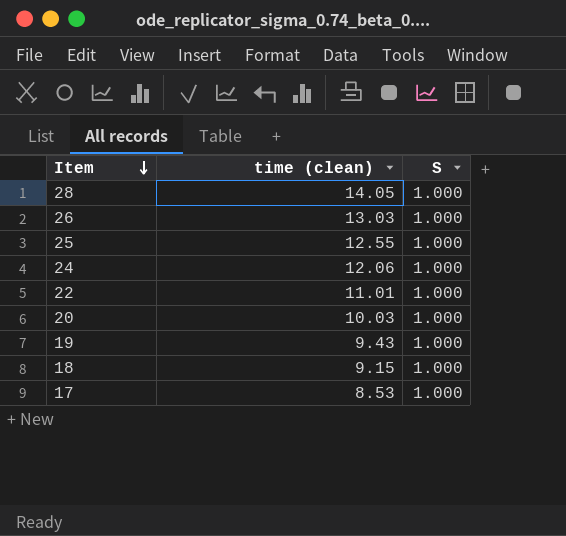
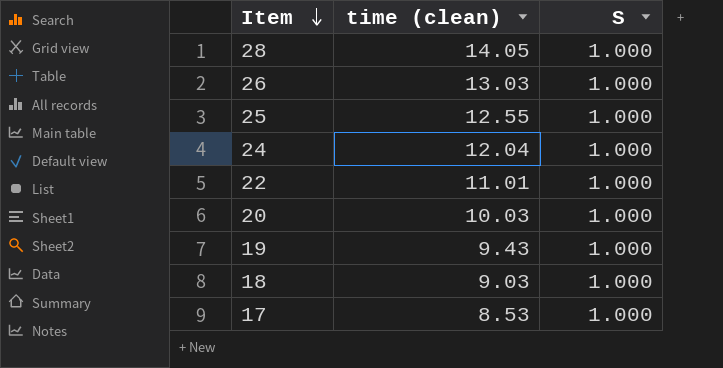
24 | time (clean): 12.06 -> 12.04
18 | time (clean): 9.15 -> 9.03

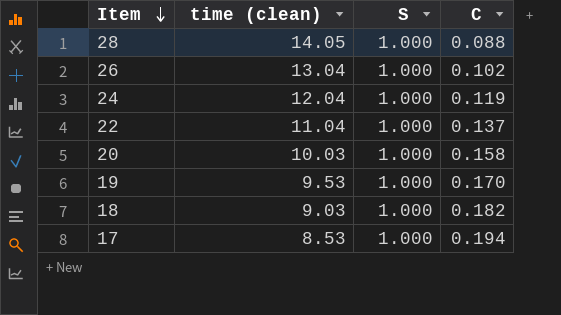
column C | position: none -> 4
row 25: 12.55 | 1.000 -> none
26 | time (clean): 13.03 -> 13.04
22 | time (clean): 11.01 -> 11.04
19 | time (clean): 9.43 -> 9.53

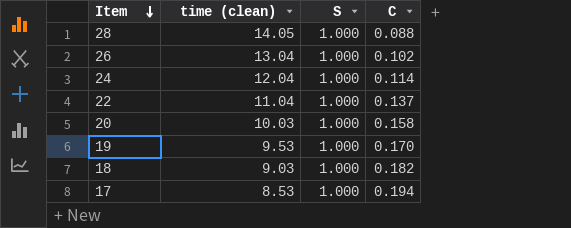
24 | C: 0.119 -> 0.114

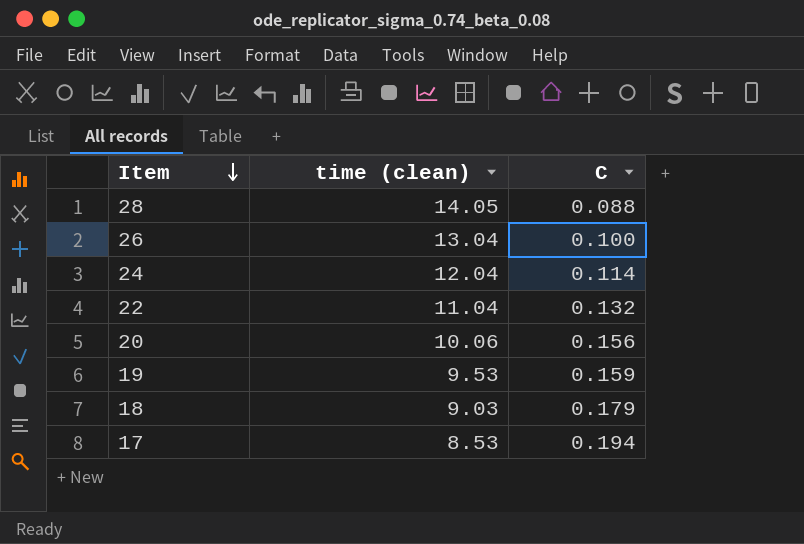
column S | position: 3 -> none
26 | C: 0.102 -> 0.100
22 | C: 0.137 -> 0.132
20 | time (clean): 10.03 -> 10.06
20 | C: 0.158 -> 0.156
19 | C: 0.170 -> 0.159
18 | C: 0.182 -> 0.179

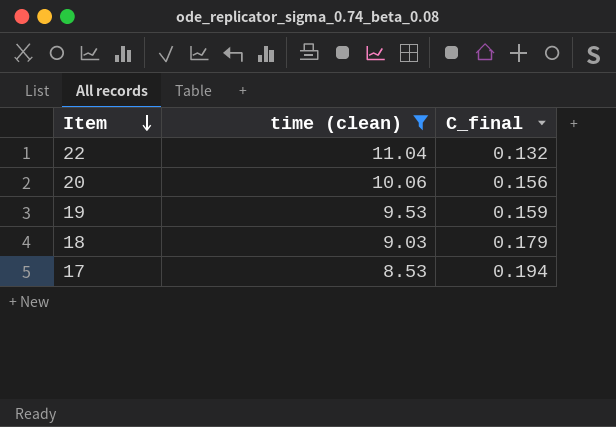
filter: none -> time (clean) <= 11.04
column name: C -> C_final

